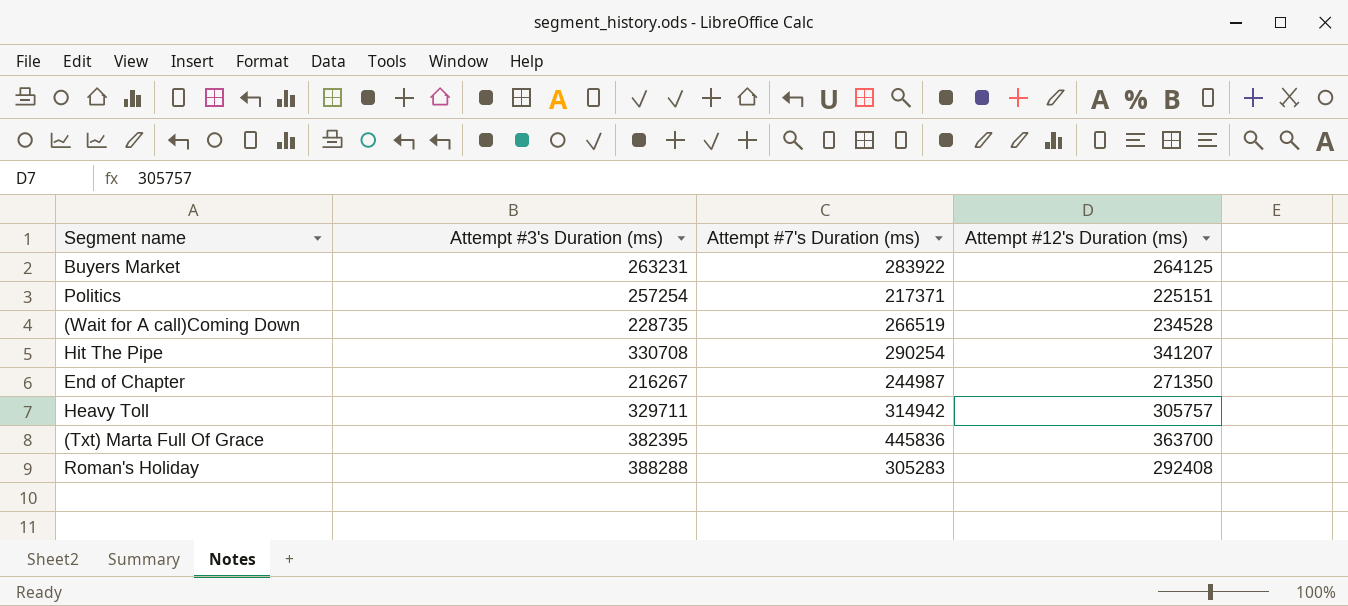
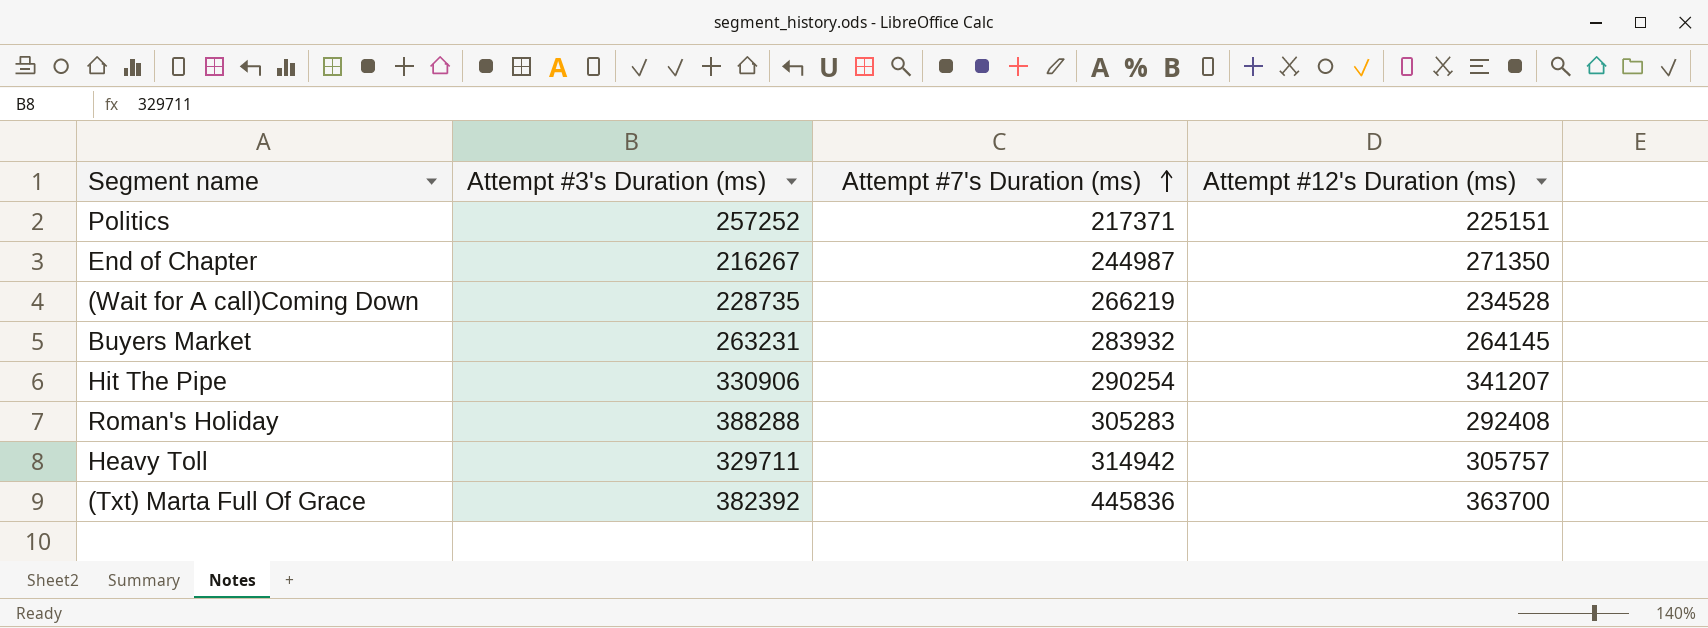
row order: none -> Attempt #7's Duration (ms) ascending
Politics | Attempt #3's Duration (ms): 257254 -> 257252
(Wait for A call)Coming Down | Attempt #7's Duration (ms): 266519 -> 266219
Buyers Market | Attempt #7's Duration (ms): 283922 -> 283932
Buyers Market | Attempt #12's Duration (ms): 264125 -> 264145
Hit The Pipe | Attempt #3's Duration (ms): 330708 -> 330906
(Txt) Marta Full Of Grace | Attempt #3's Duration (ms): 382395 -> 382392

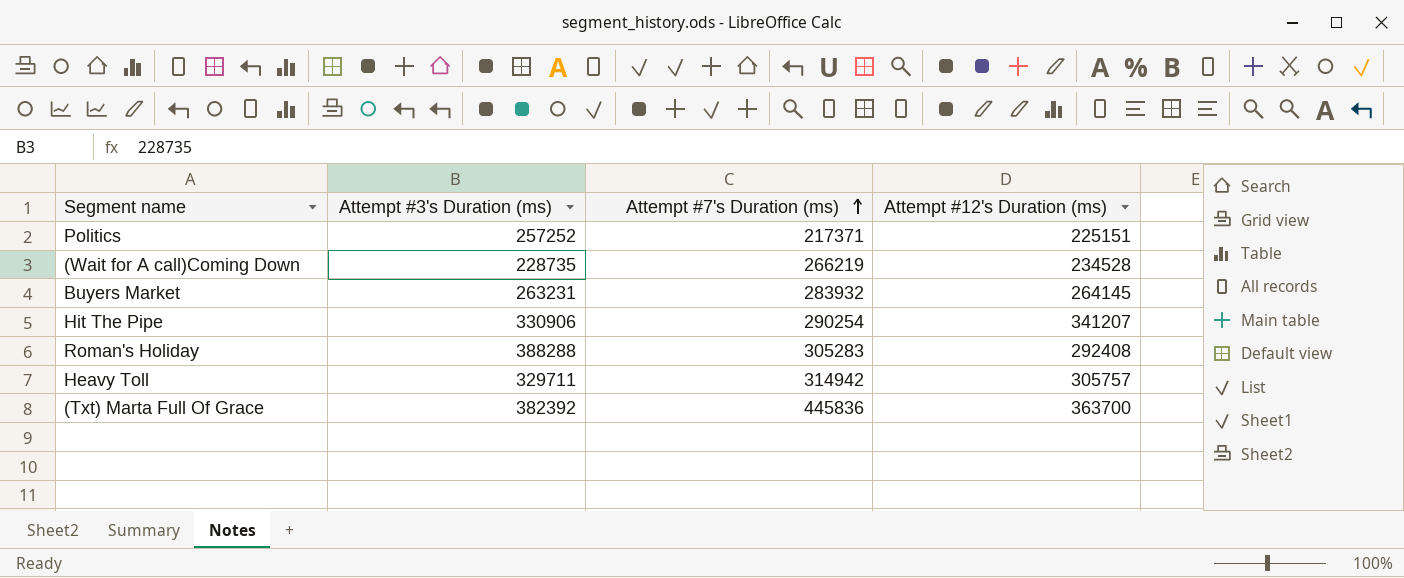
row End of Chapter: 216267 | 244987 | 271350 -> none

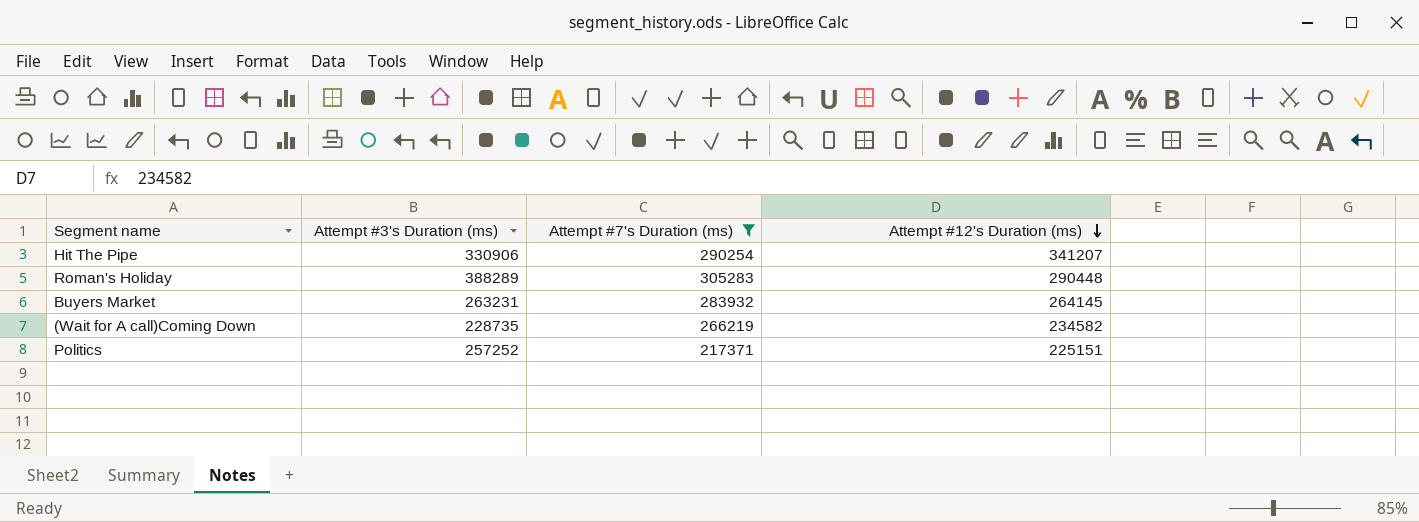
filter: none -> Attempt #7's Duration (ms) <= 305283
row order: Attempt #7's Duration (ms) ascending -> Attempt #12's Duration (ms) descending
Roman's Holiday | Attempt #3's Duration (ms): 388288 -> 388289
Roman's Holiday | Attempt #12's Duration (ms): 292408 -> 290448
(Wait for A call)Coming Down | Attempt #12's Duration (ms): 234528 -> 234582

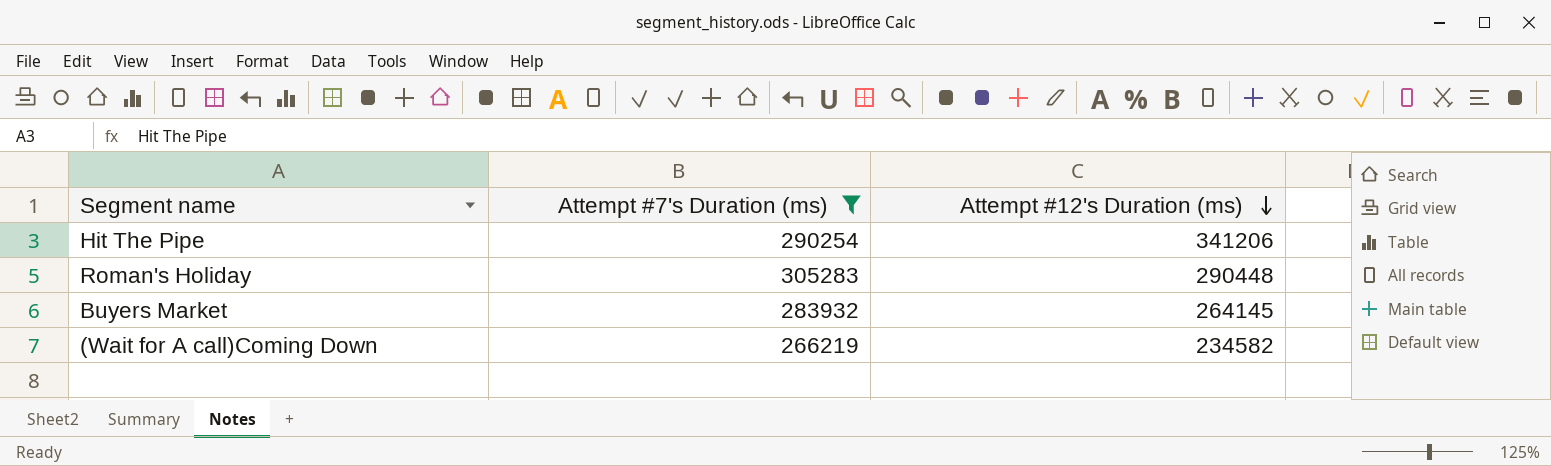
column Attempt #3's Duration (ms) | position: 2 -> none
row Politics: 257252 | 217371 | 225151 -> none
Hit The Pipe | Attempt #12's Duration (ms): 341207 -> 341206

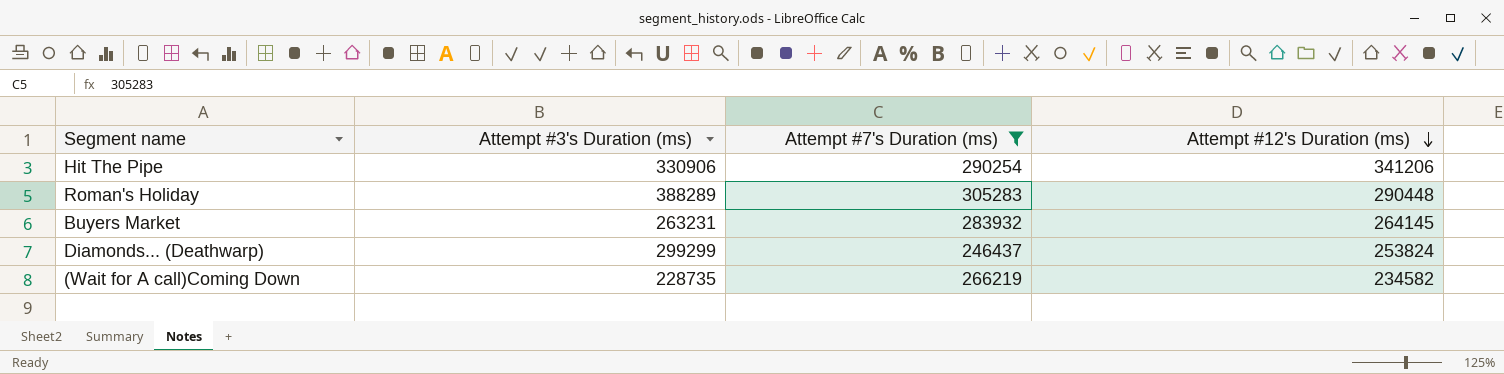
column Attempt #3's Duration (ms) | position: none -> 2
row Diamonds... (Deathwarp): none -> 299299 | 246437 | 253824

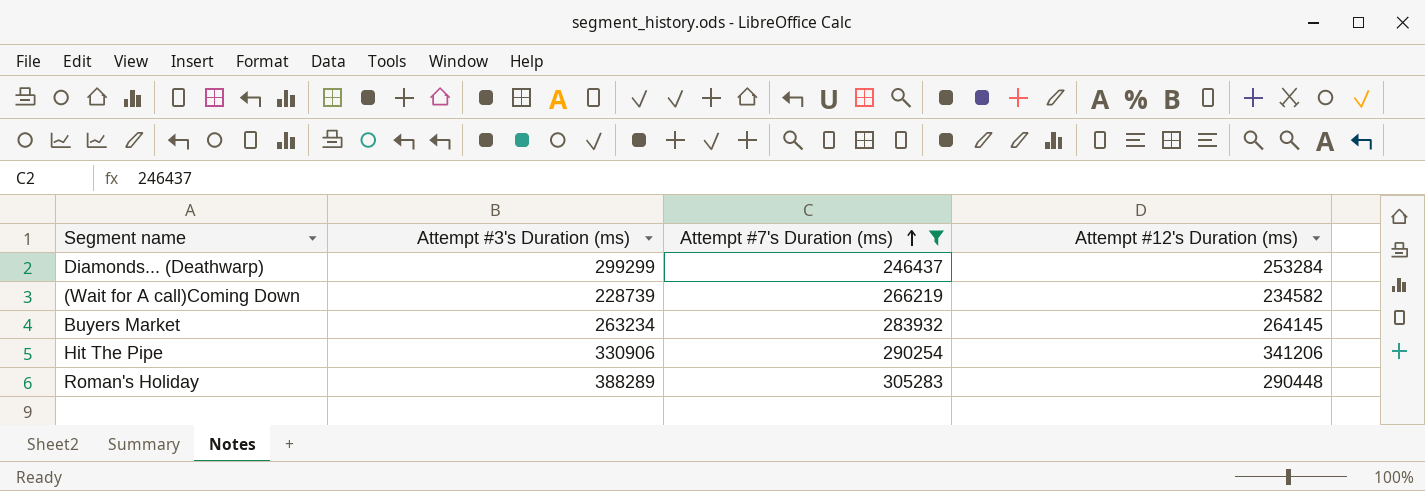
row order: Attempt #12's Duration (ms) descending -> Attempt #7's Duration (ms) ascending
Diamonds... (Deathwarp) | Attempt #12's Duration (ms): 253824 -> 253284
(Wait for A call)Coming Down | Attempt #3's Duration (ms): 228735 -> 228739
Buyers Market | Attempt #3's Duration (ms): 263231 -> 263234

